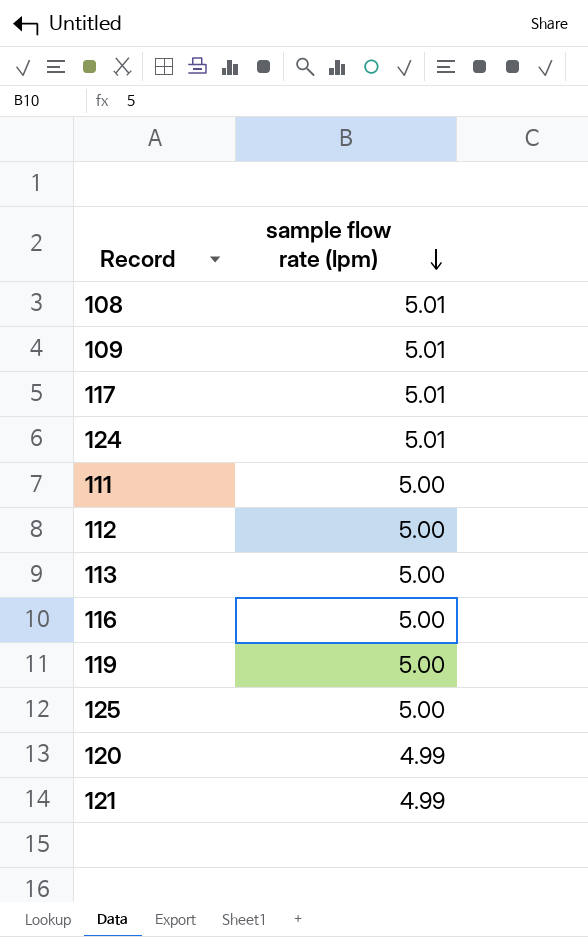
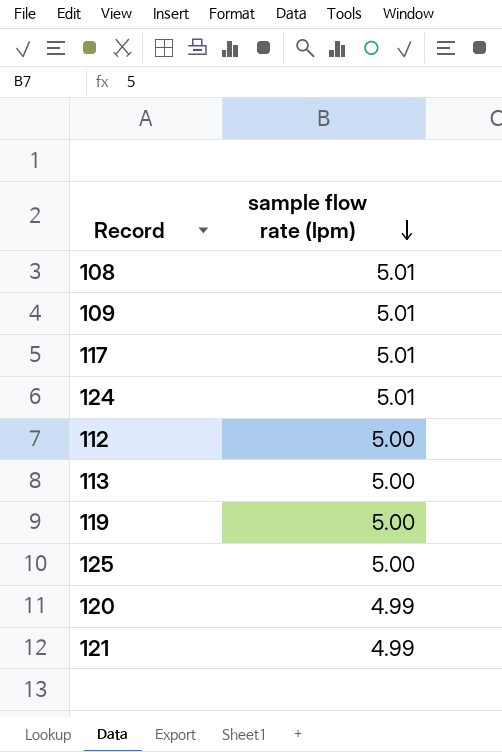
row 111: 5.00 -> none
row 116: 5.00 -> none

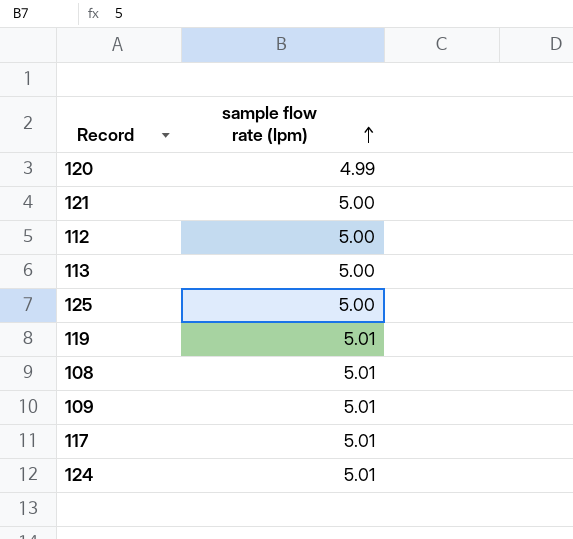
row order: sample flow rate (lpm) descending -> sample flow rate (lpm) ascending
121 | sample flow rate (lpm): 4.99 -> 5.00
119 | sample flow rate (lpm): 5.00 -> 5.01

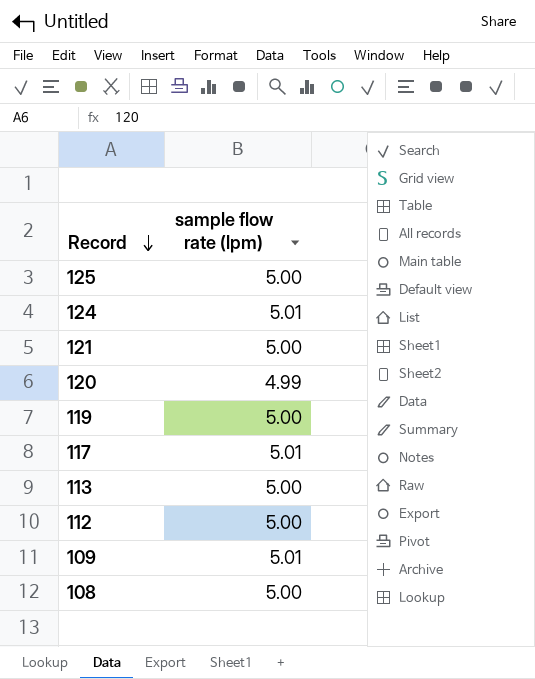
row order: sample flow rate (lpm) ascending -> Record descending
119 | sample flow rate (lpm): 5.01 -> 5.00
108 | sample flow rate (lpm): 5.01 -> 5.00

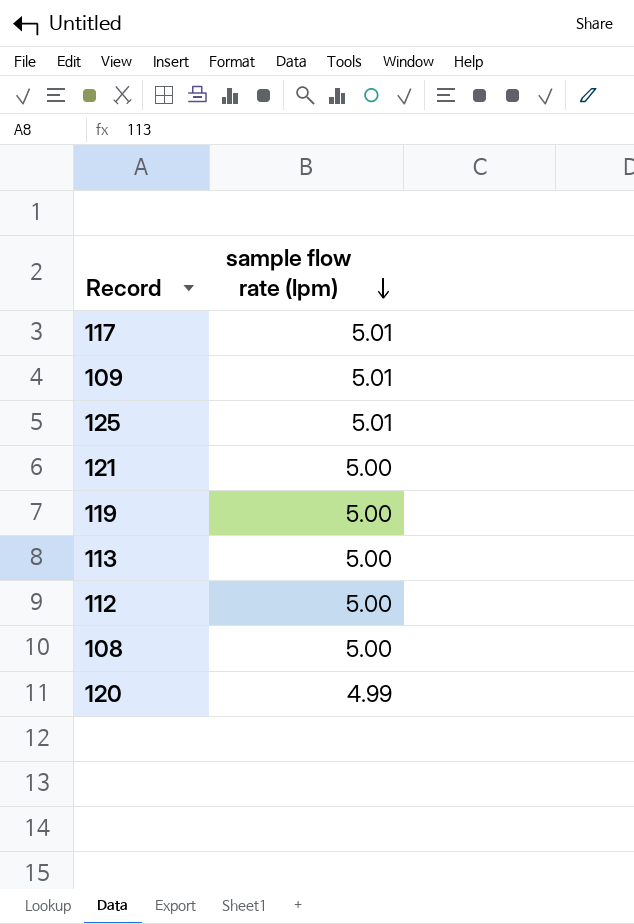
row order: Record descending -> sample flow rate (lpm) descending
row 124: 5.01 -> none
125 | sample flow rate (lpm): 5.00 -> 5.01

